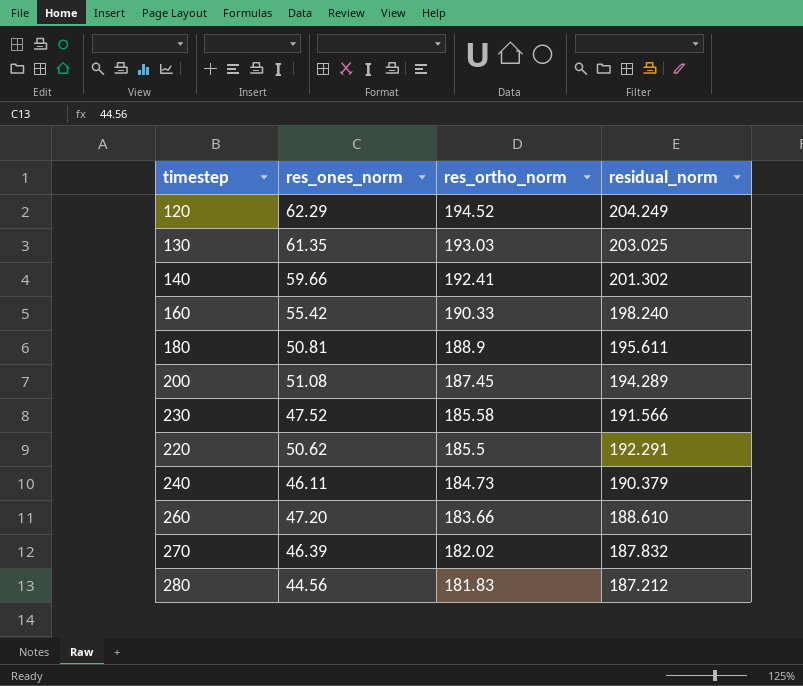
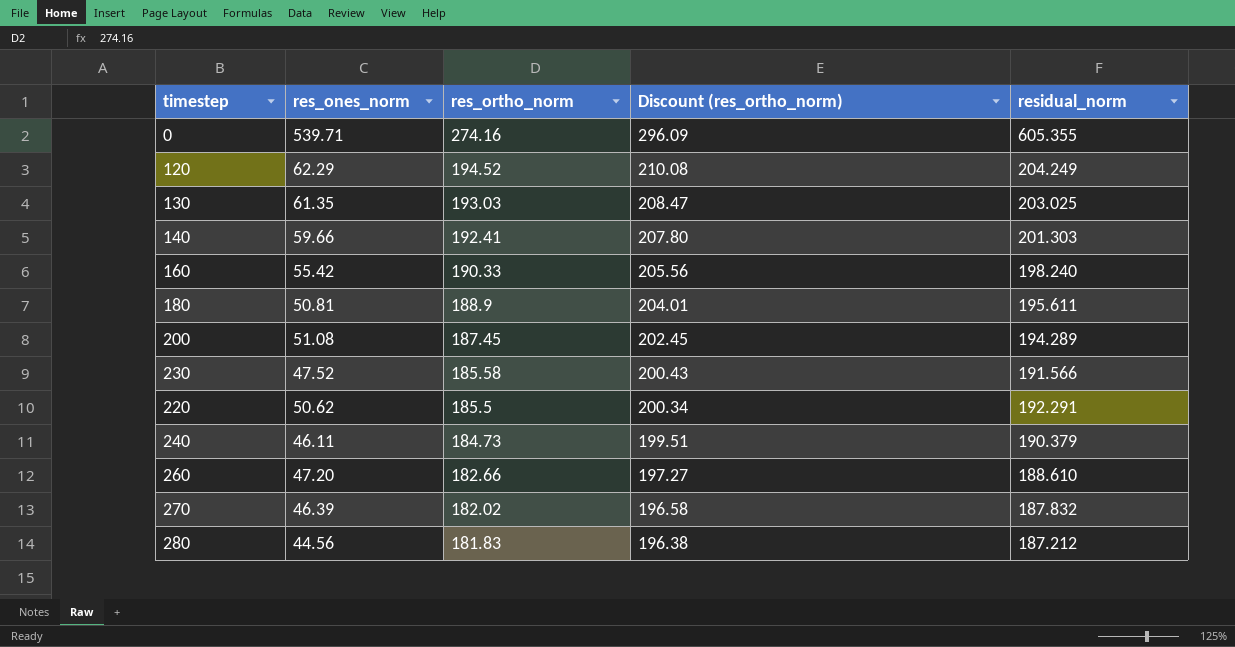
column Discount (res_ortho_norm) | formula: none -> [res_ortho_norm] * 1.08
row 0: none -> 539.71 | 274.16 | 296.09 | 605.355
140 | residual_norm: 201.302 -> 201.303
260 | res_ortho_norm: 183.66 -> 182.66

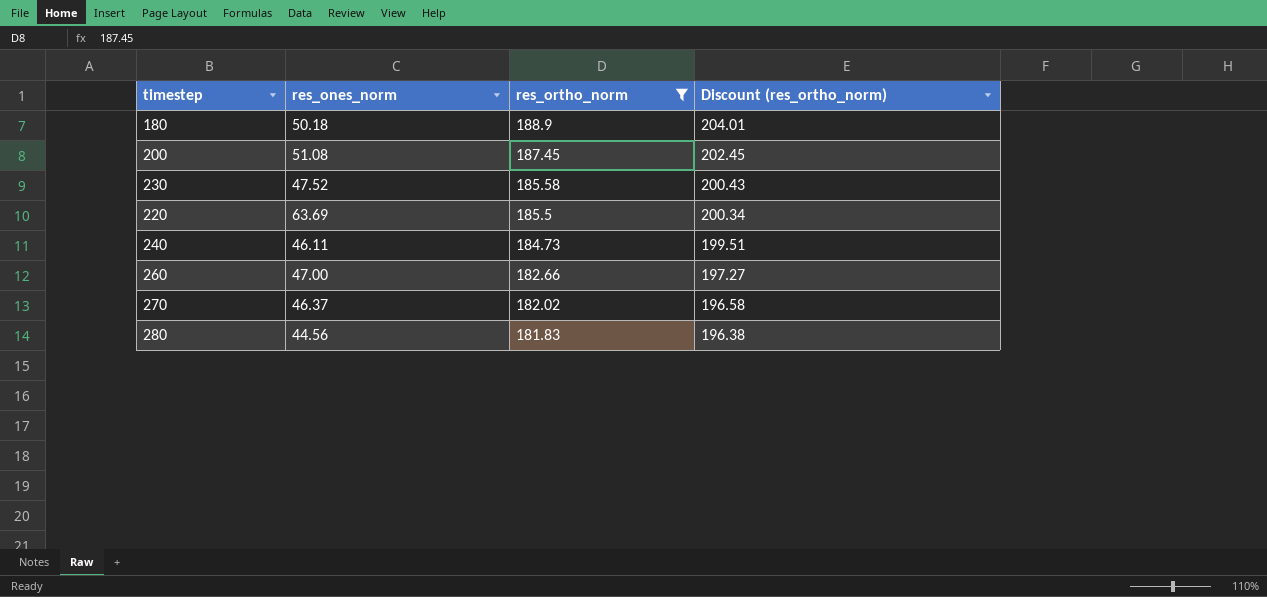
filter: none -> res_ortho_norm <= 188.9
column residual_norm | position: 5 -> none
180 | res_ones_norm: 50.81 -> 50.18
220 | res_ones_norm: 50.62 -> 63.69
260 | res_ones_norm: 47.20 -> 47.00
270 | res_ones_norm: 46.39 -> 46.37

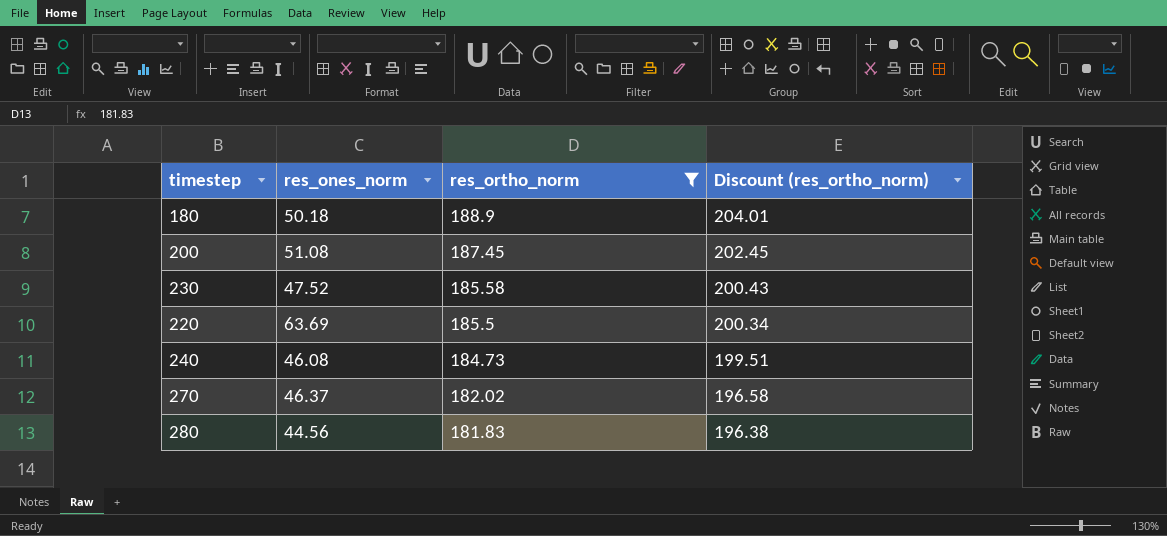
row 260: 47.00 | 182.66 | 197.27 -> none
240 | res_ones_norm: 46.11 -> 46.08

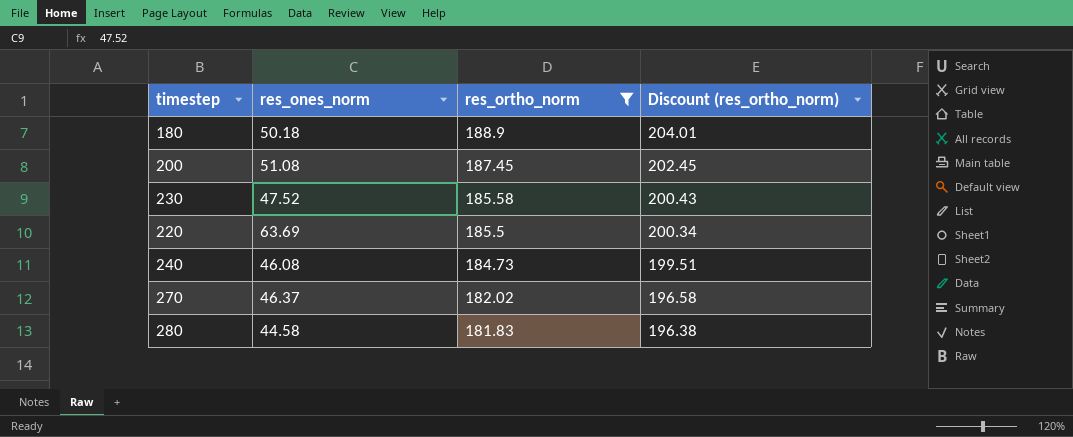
280 | res_ones_norm: 44.56 -> 44.58

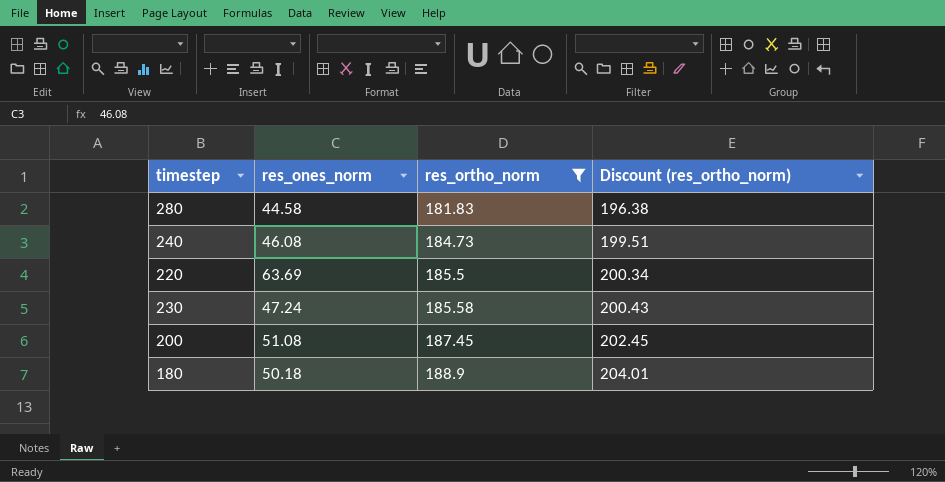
row order: res_ortho_norm descending -> res_ortho_norm ascending
row 270: 46.37 | 182.02 | 196.58 -> none
230 | res_ones_norm: 47.52 -> 47.24

